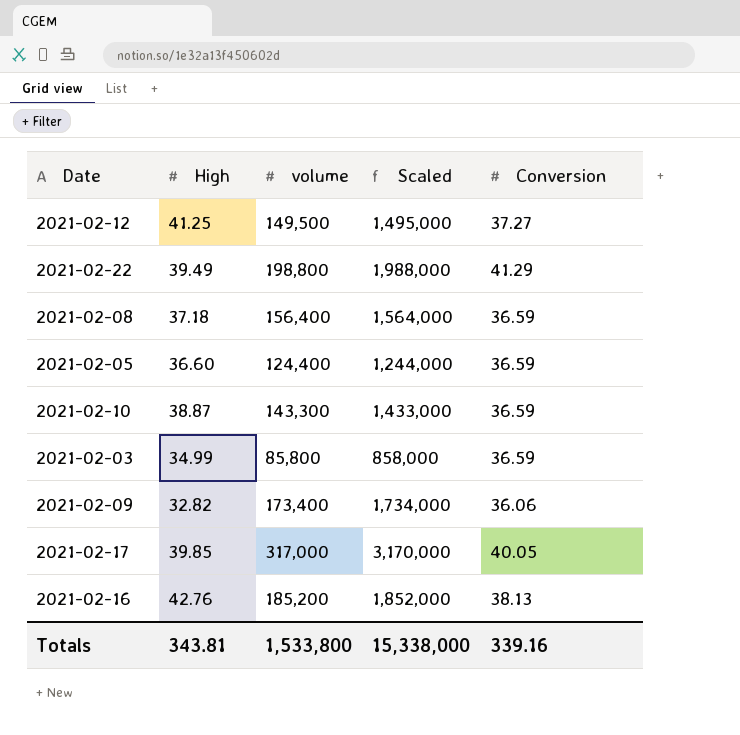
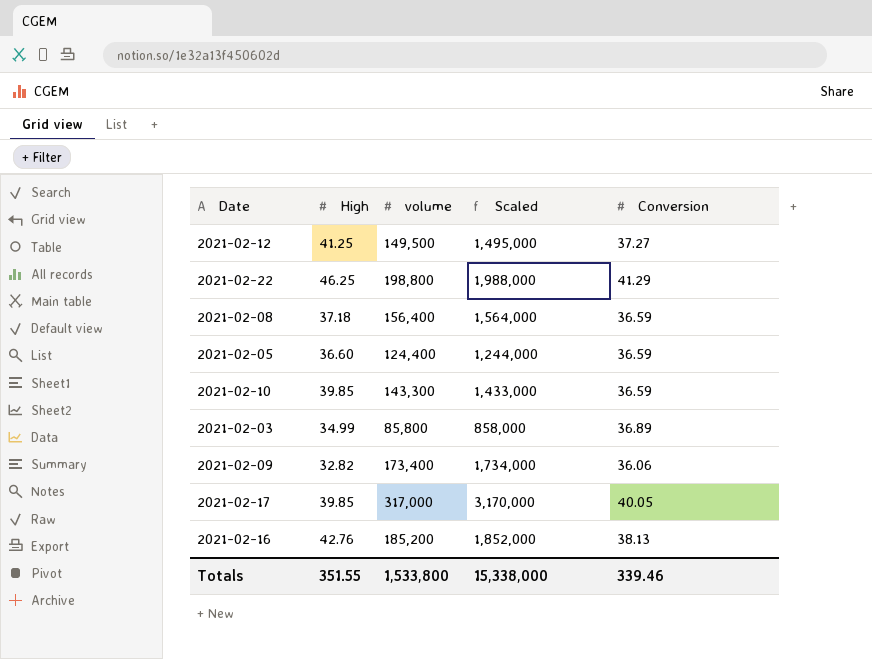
2021-02-22 | High: 39.49 -> 46.25
2021-02-10 | High: 38.87 -> 39.85
2021-02-03 | Conversion: 36.59 -> 36.89
Totals | High: 343.81 -> 351.55
Totals | Conversion: 339.16 -> 339.46

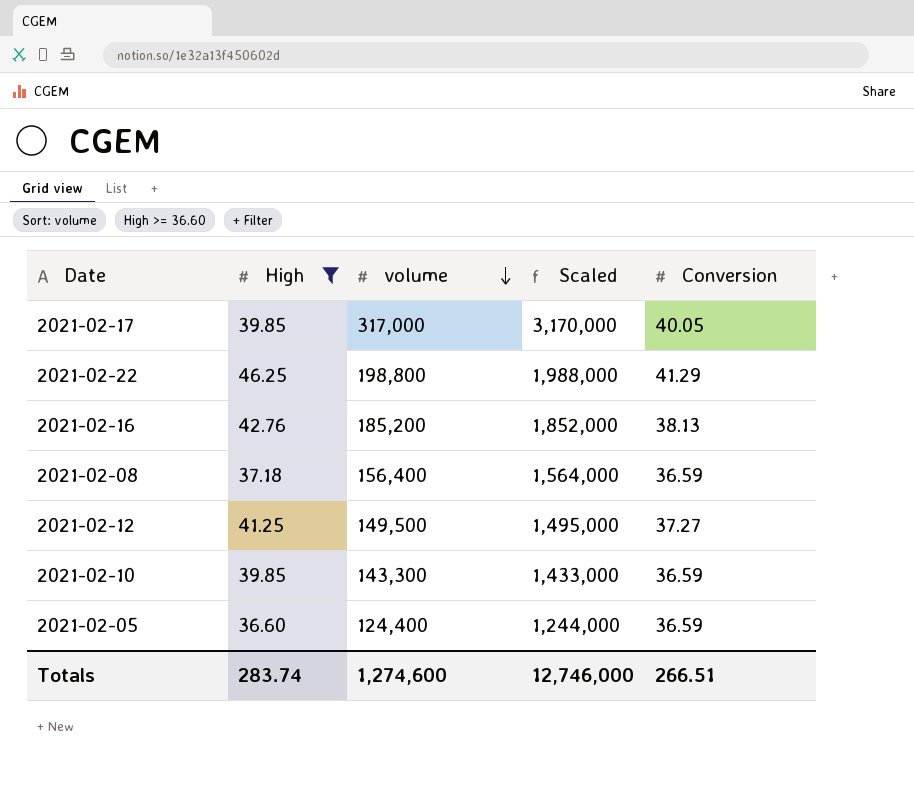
filter: none -> High >= 36.60
row order: none -> volume descending
Totals | High: 351.55 -> 283.74
Totals | volume: 1,533,800 -> 1,274,600
Totals | Scaled: 15,338,000 -> 12,746,000
Totals | Conversion: 339.46 -> 266.51

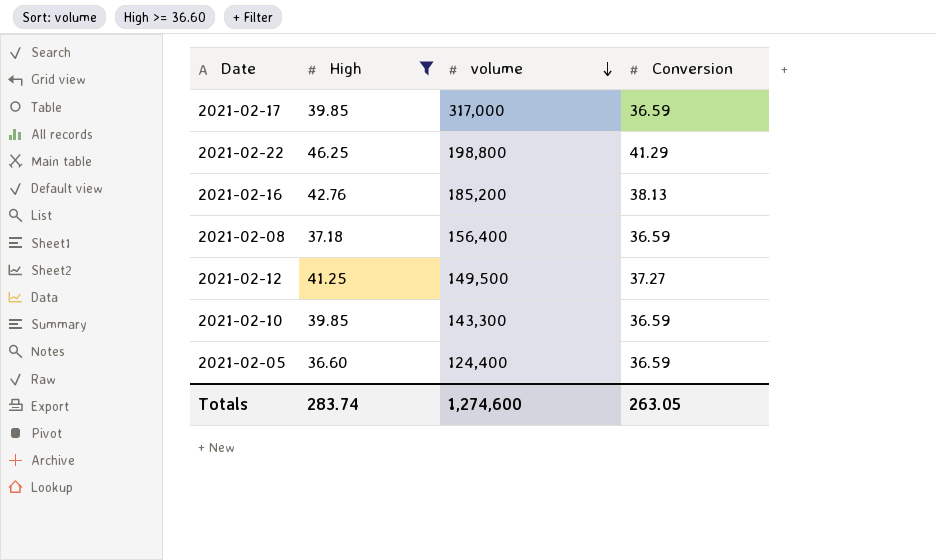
column Scaled | formula: [volume] * 10 -> none
2021-02-17 | Conversion: 40.05 -> 36.59
Totals | Conversion: 266.51 -> 263.05

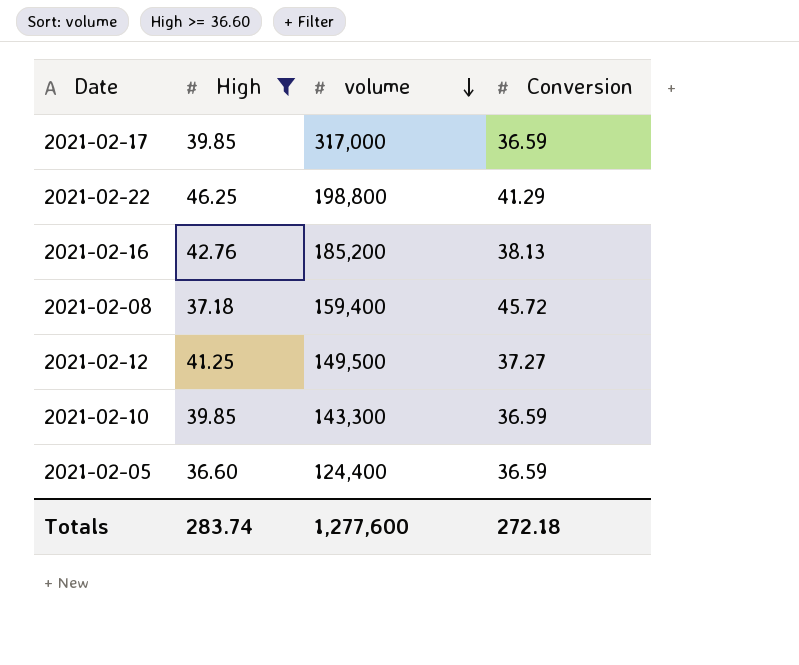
2021-02-08 | volume: 156,400 -> 159,400
2021-02-08 | Conversion: 36.59 -> 45.72
Totals | volume: 1,274,600 -> 1,277,600
Totals | Conversion: 263.05 -> 272.18

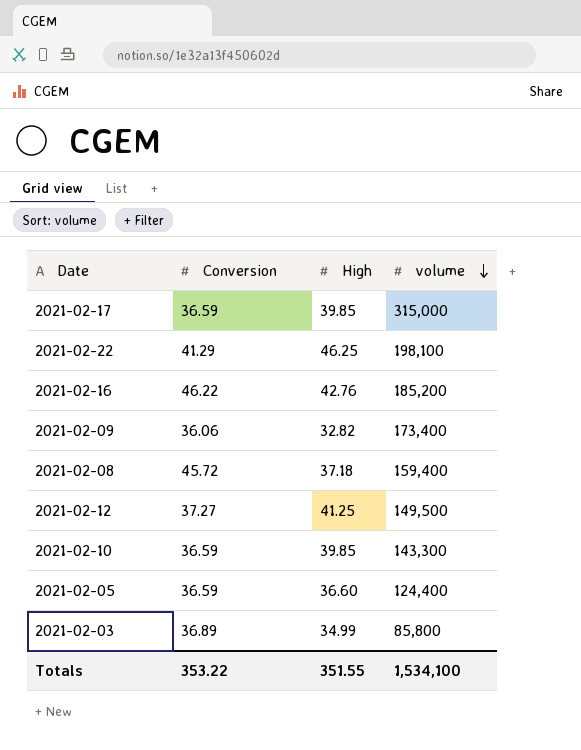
filter: High >= 36.60 -> none
column Conversion | position: 4 -> 2
2021-02-17 | volume: 317,000 -> 315,000
2021-02-22 | volume: 198,800 -> 198,100
2021-02-16 | Conversion: 38.13 -> 46.22
Totals | Conversion: 272.18 -> 353.22
Totals | High: 283.74 -> 351.55
Totals | volume: 1,277,600 -> 1,534,100

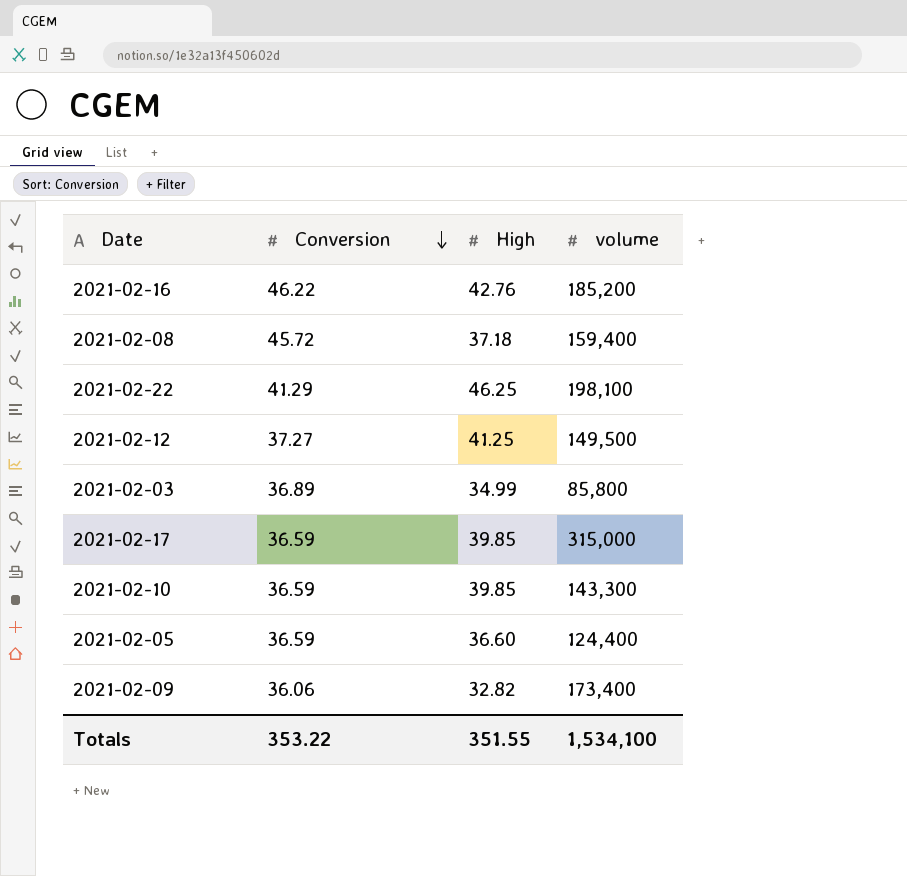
row order: volume descending -> Conversion descending

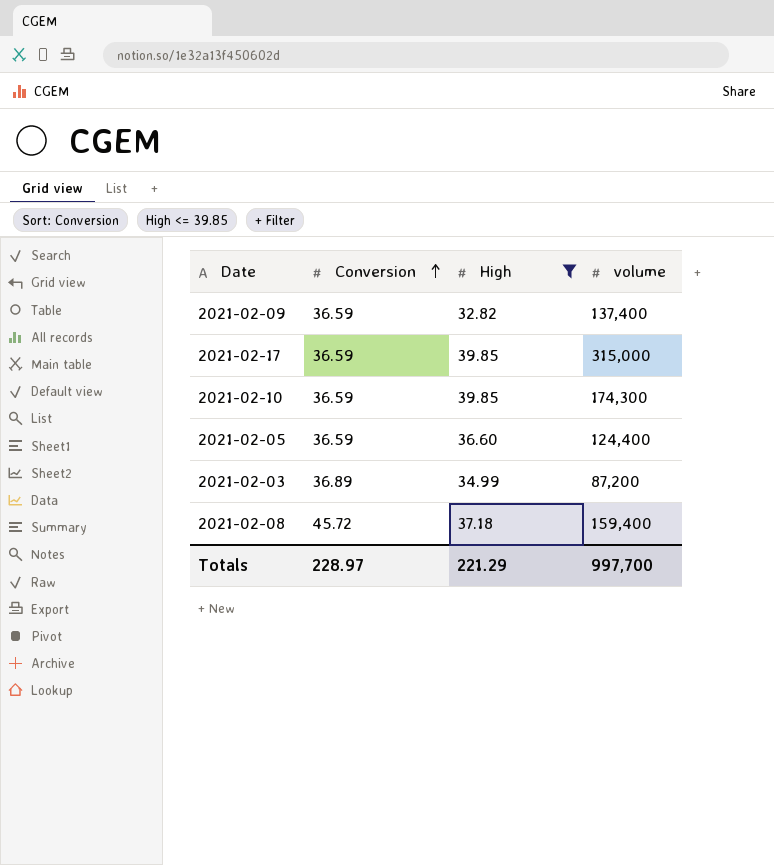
filter: none -> High <= 39.85
row order: Conversion descending -> Conversion ascending
2021-02-09 | Conversion: 36.06 -> 36.59
2021-02-09 | volume: 173,400 -> 137,400
2021-02-10 | volume: 143,300 -> 174,300
2021-02-03 | volume: 85,800 -> 87,200
Totals | Conversion: 353.22 -> 228.97
Totals | High: 351.55 -> 221.29
Totals | volume: 1,534,100 -> 997,700

